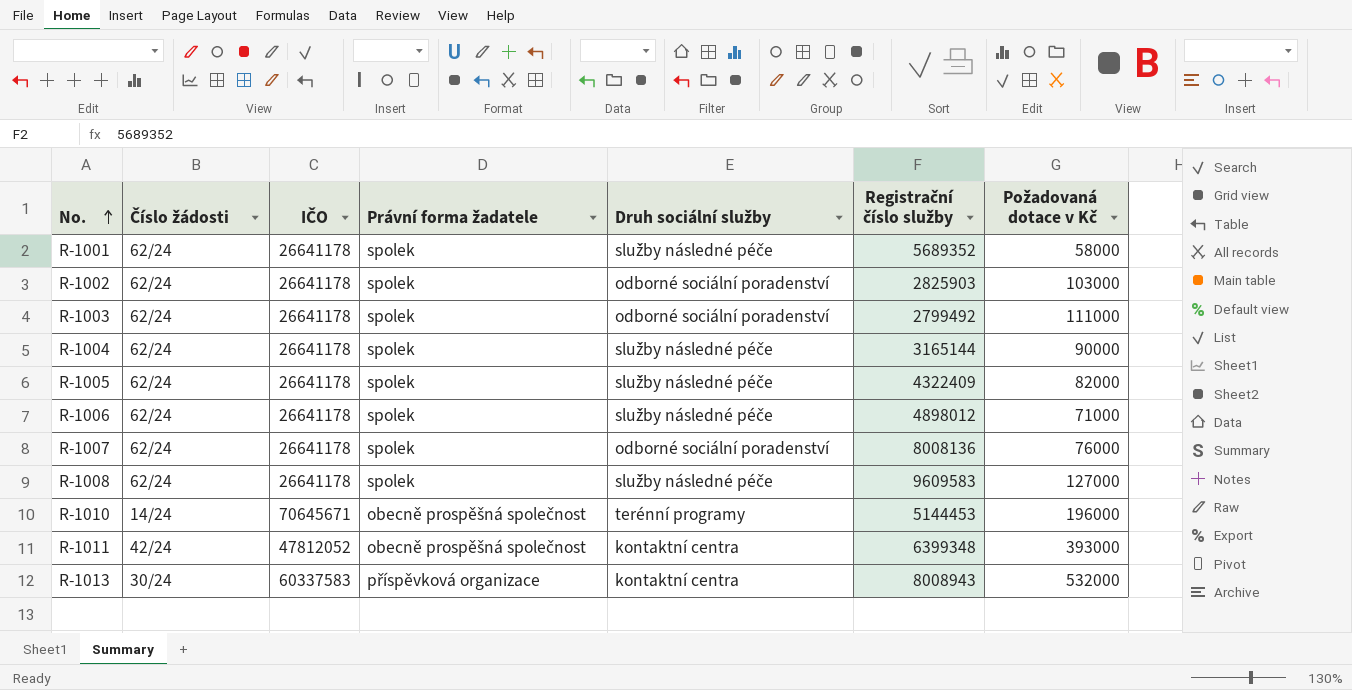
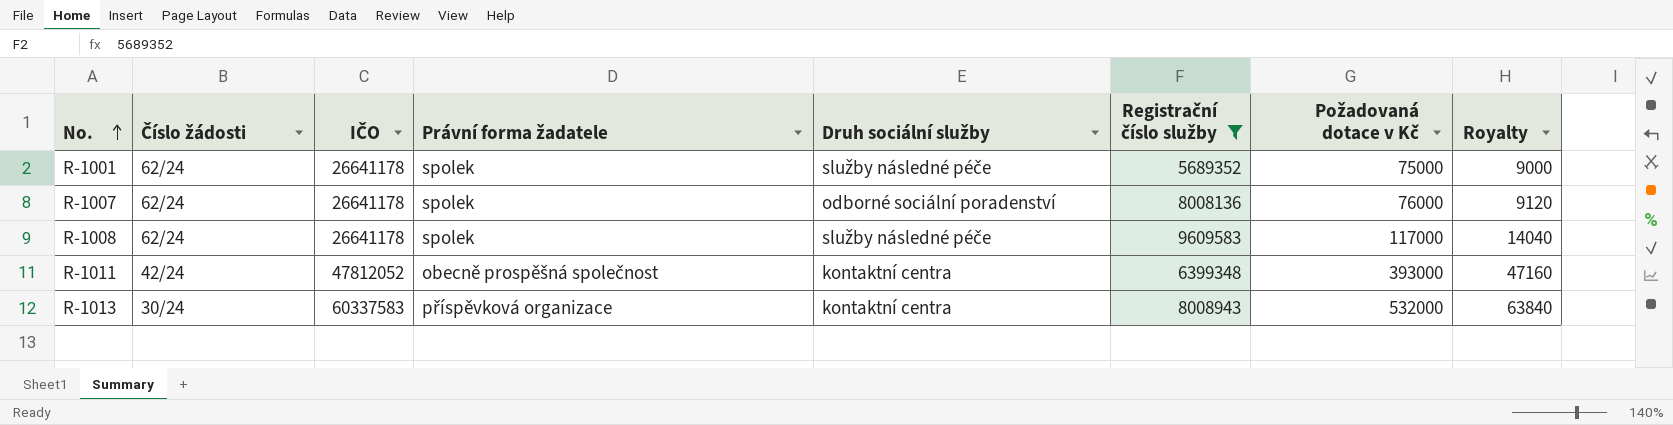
filter: none -> Registrační číslo služby >= 5689352
column Royalty | formula: none -> [Požadovaná dotace v Kč] * 0.12
R-1001 | Požadovaná dotace v Kč: 58000 -> 75000
R-1008 | Požadovaná dotace v Kč: 127000 -> 117000

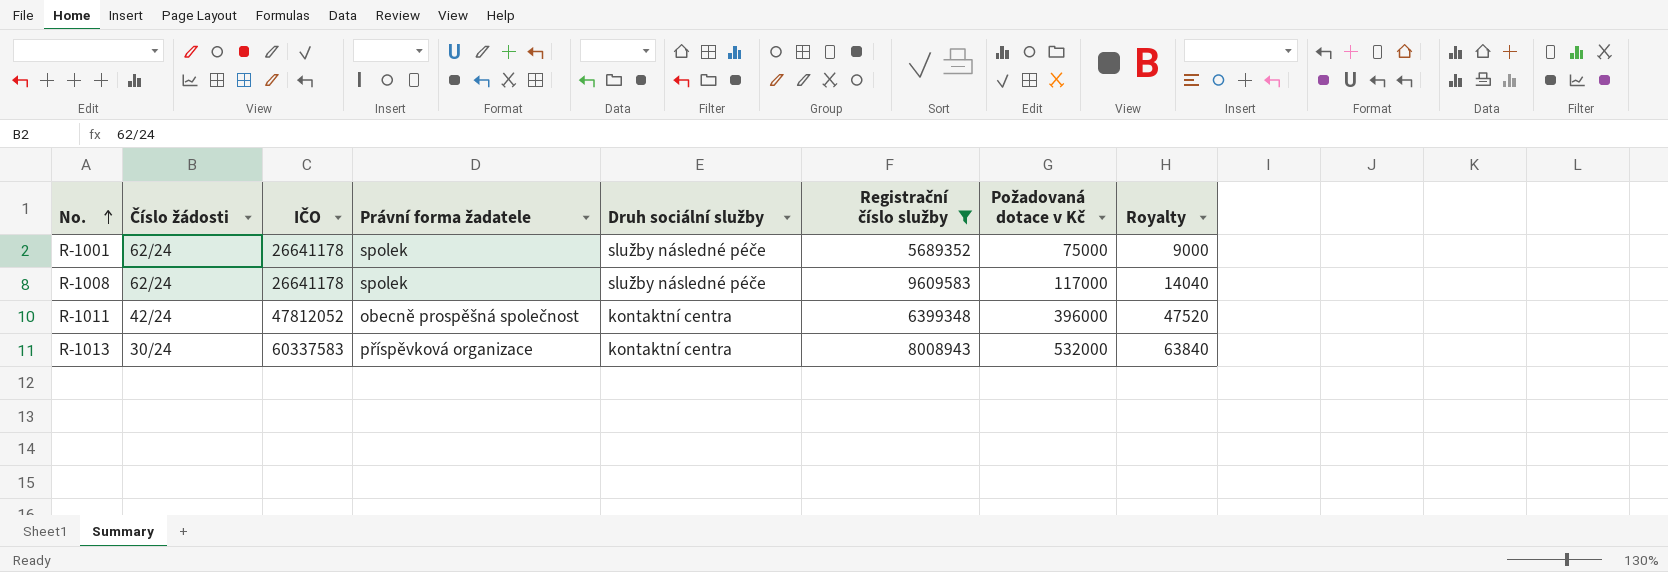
row R-1007: 62/24 | 26641178 | spolek | odborné sociální poradenství | 8008136 | 76000 | 9120 -> none
R-1011 | Požadovaná dotace v Kč: 393000 -> 396000
R-1011 | Royalty: 47160 -> 47520

